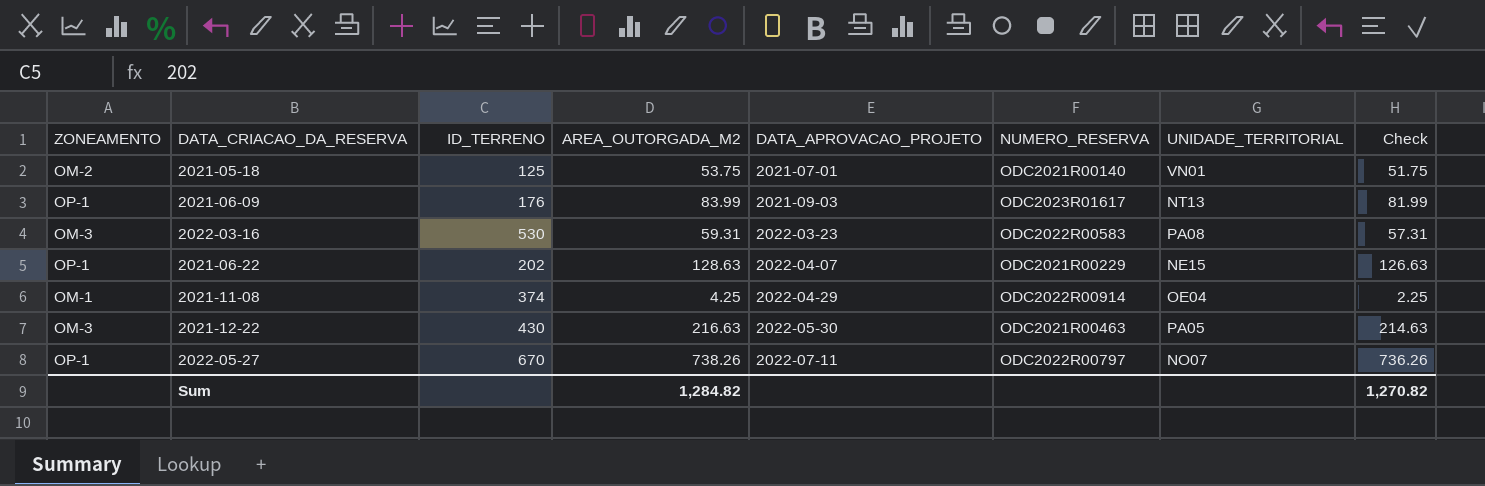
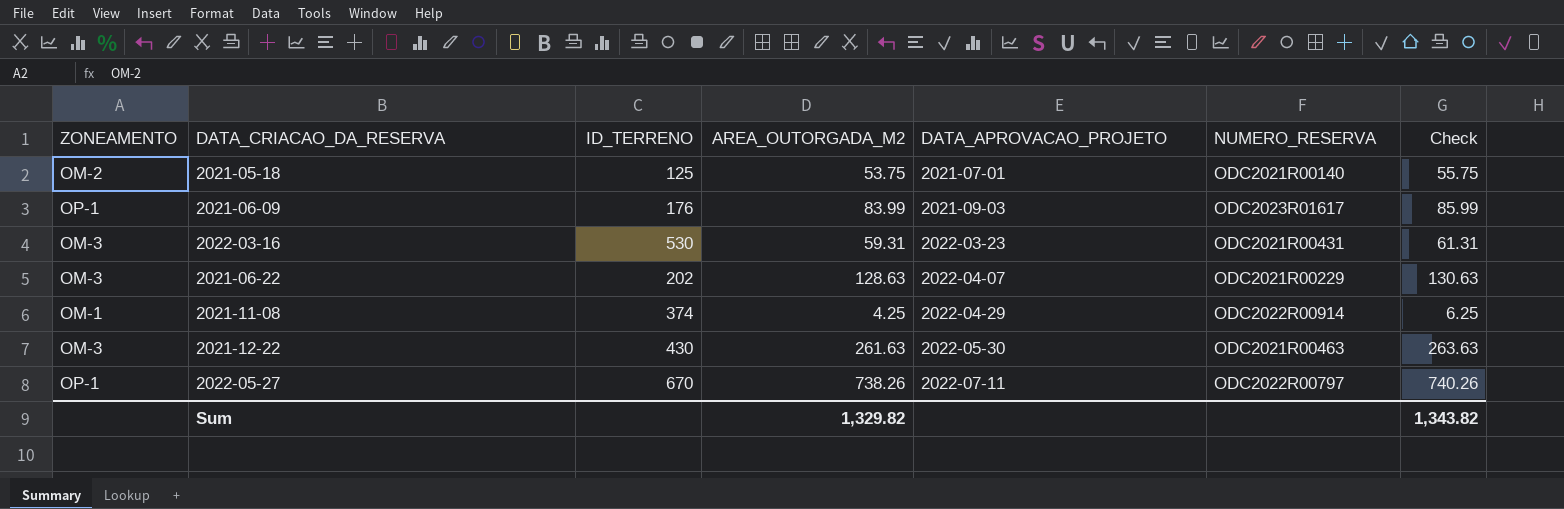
column UNIDADE_TERRITORIAL | position: 7 -> none
column Check | formula: [AREA_OUTORGADA_M2] - 2 -> [AREA_OUTORGADA_M2] + 2
2022-03-16 | NUMERO_RESERVA: ODC2022R00583 -> ODC2021R00431
2021-06-22 | ZONEAMENTO: OP-1 -> OM-3
2021-12-22 | AREA_OUTORGADA_M2: 216.63 -> 261.63
Sum | AREA_OUTORGADA_M2: 1,284.82 -> 1,329.82
Sum | Check: 1,270.82 -> 1,343.82

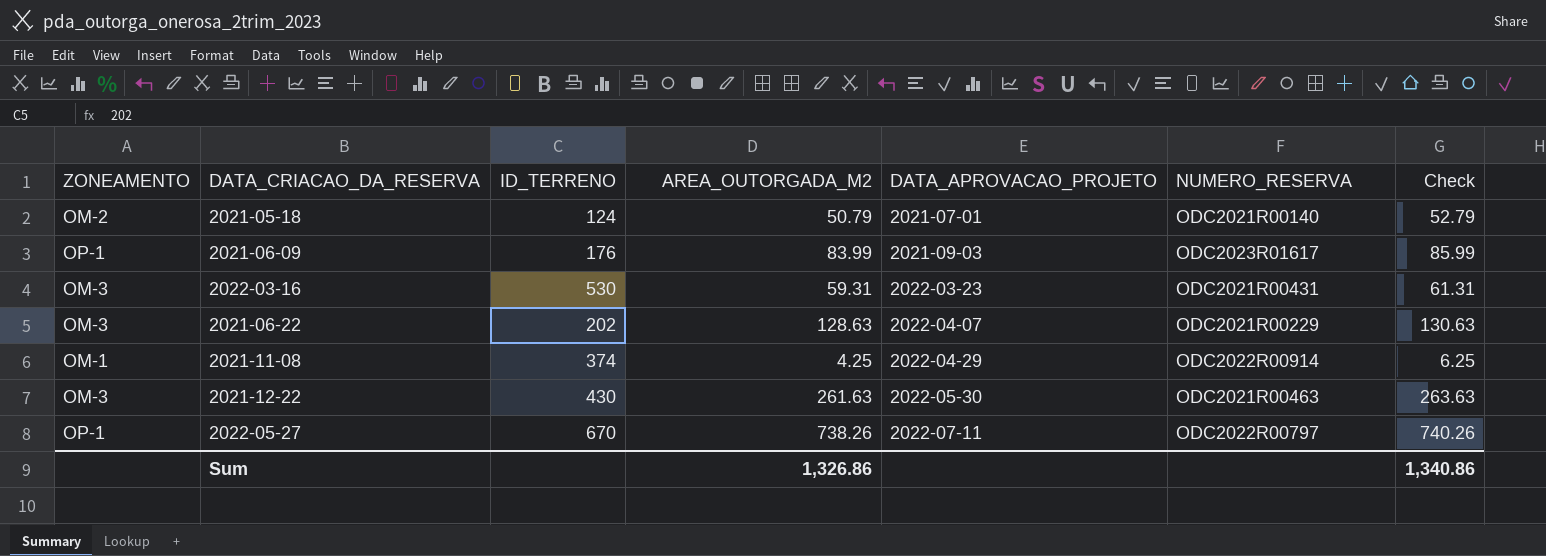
2021-05-18 | ID_TERRENO: 125 -> 124
2021-05-18 | AREA_OUTORGADA_M2: 53.75 -> 50.79
2021-05-18 | Check: 55.75 -> 52.79
Sum | AREA_OUTORGADA_M2: 1,329.82 -> 1,326.86
Sum | Check: 1,343.82 -> 1,340.86

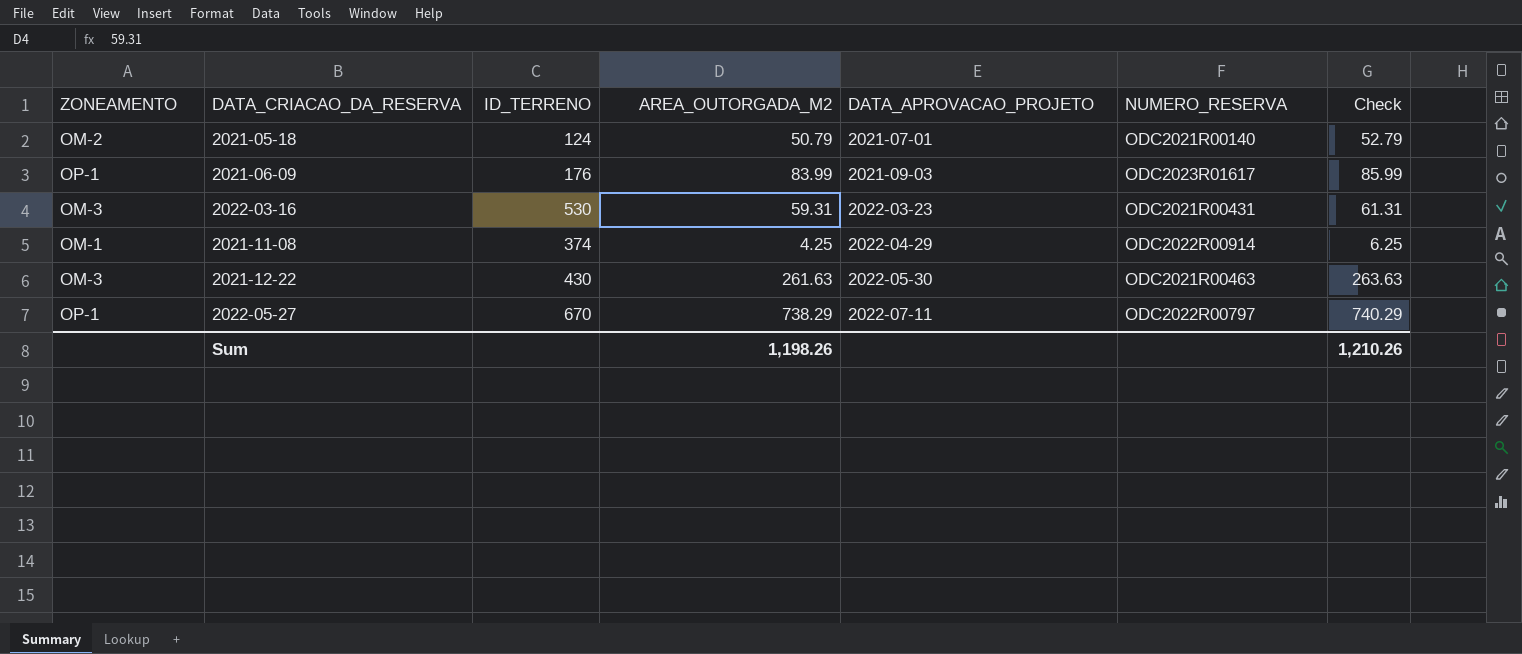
row 2021-06-22: OM-3 | 202 | 128.63 | 2022-04-07 | ODC2021R00229 | 130.63 -> none
2022-05-27 | AREA_OUTORGADA_M2: 738.26 -> 738.29
2022-05-27 | Check: 740.26 -> 740.29
Sum | AREA_OUTORGADA_M2: 1,326.86 -> 1,198.26
Sum | Check: 1,340.86 -> 1,210.26

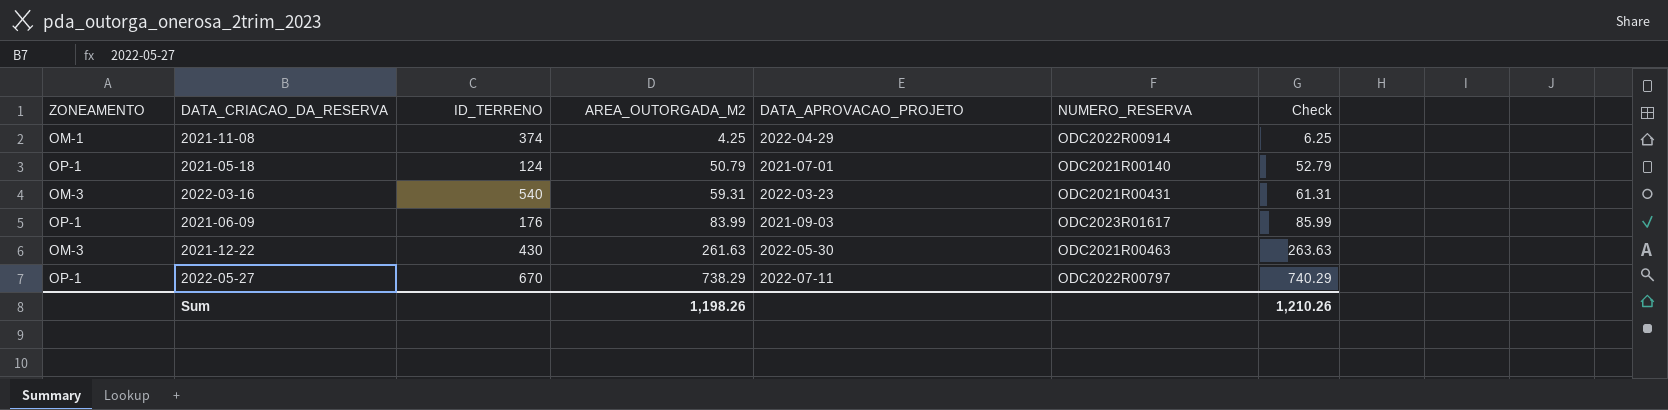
row order: DATA_APROVACAO_PROJETO ascending -> AREA_OUTORGADA_M2 ascending
2021-05-18 | ZONEAMENTO: OM-2 -> OP-1
2022-03-16 | ID_TERRENO: 530 -> 540

